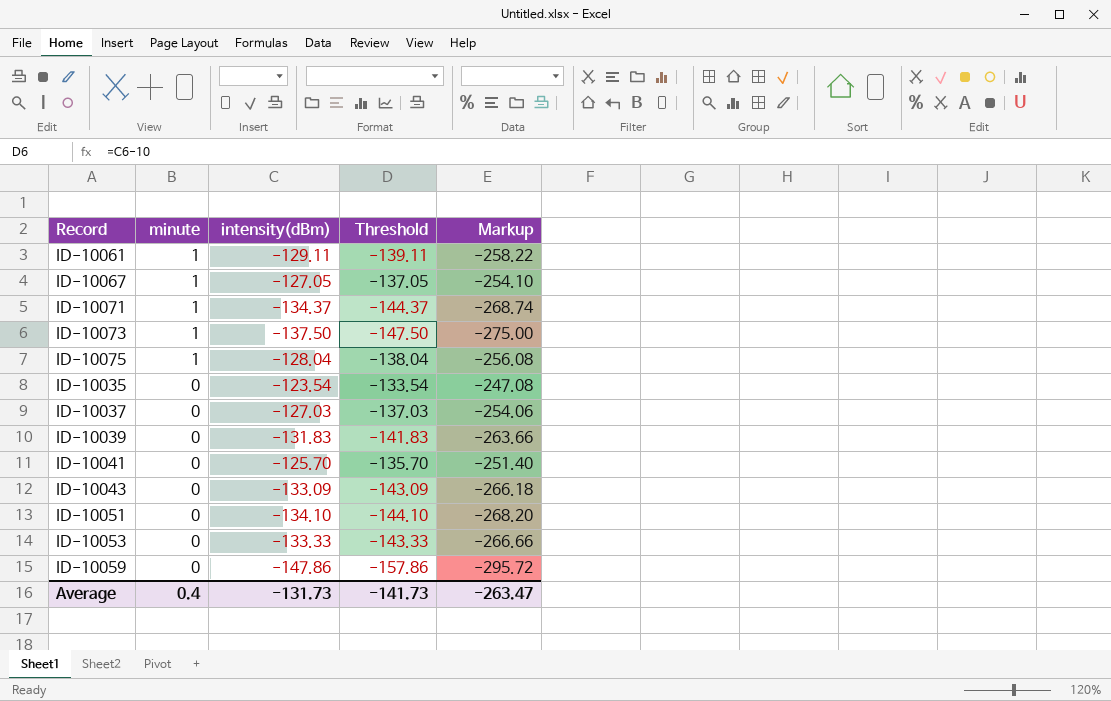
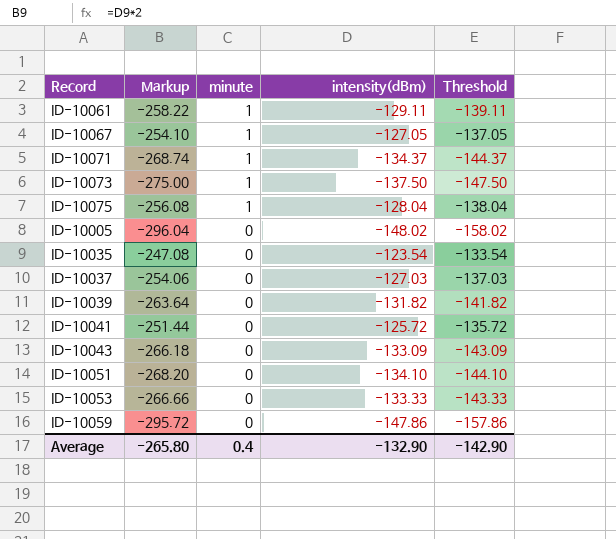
column Markup | position: 5 -> 2
row ID-10005: none -> -296.04 | 0 | -148.02 | -158.02
ID-10039 | Markup: -263.66 -> -263.64
ID-10039 | intensity(dBm): -131.83 -> -131.82
ID-10039 | Threshold: -141.83 -> -141.82
ID-10041 | Markup: -251.40 -> -251.44
ID-10041 | intensity(dBm): -125.70 -> -125.72
ID-10041 | Threshold: -135.70 -> -135.72
Average | Markup: -263.47 -> -265.80
Average | intensity(dBm): -131.73 -> -132.90
Average | Threshold: -141.73 -> -142.90

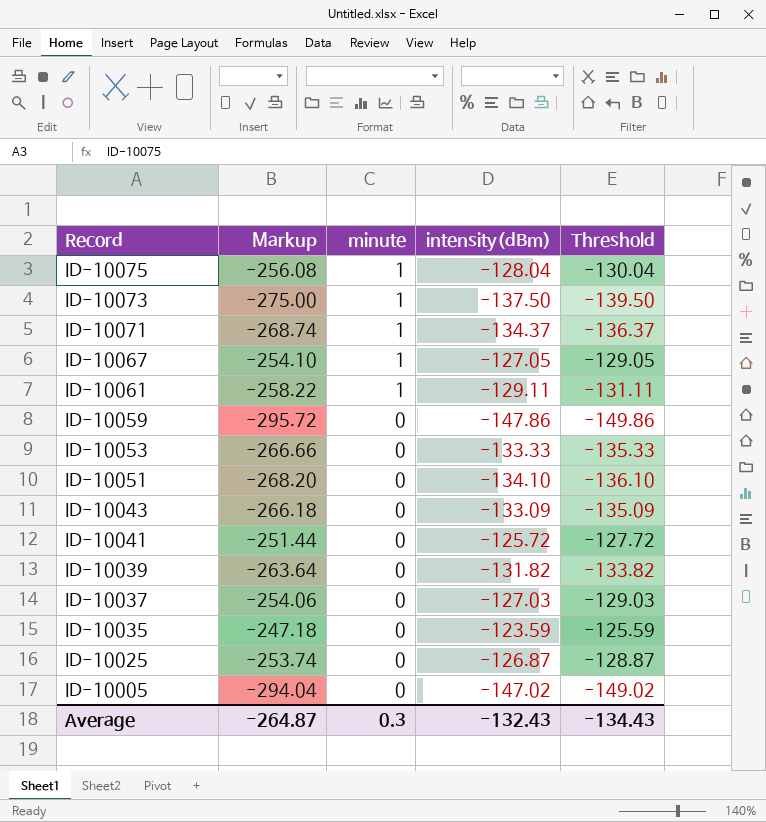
row order: minute descending -> Record descending
column Threshold | formula: [intensity(dBm)] - 10 -> [intensity(dBm)] - 2
ID-10035 | Markup: -247.08 -> -247.18
ID-10035 | intensity(dBm): -123.54 -> -123.59
row ID-10025: none -> -253.74 | 0 | -126.87 | -128.87
ID-10005 | Markup: -296.04 -> -294.04
ID-10005 | intensity(dBm): -148.02 -> -147.02
Average | Markup: -265.80 -> -264.87
Average | minute: 0.4 -> 0.3
Average | intensity(dBm): -132.90 -> -132.43
Average | Threshold: -142.90 -> -134.43

